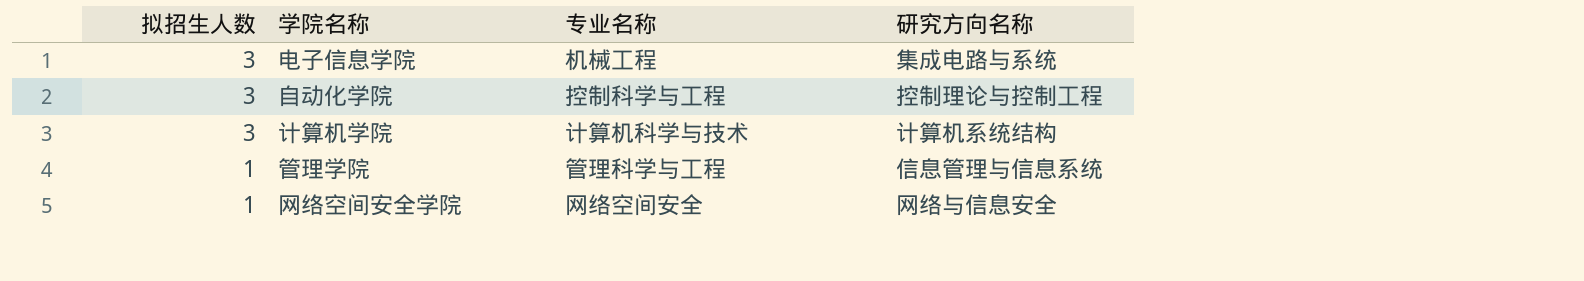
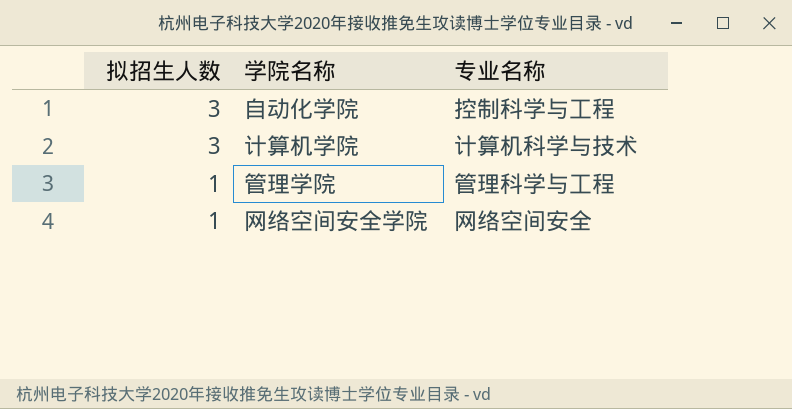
column 研究方向名称 | position: 4 -> none
row 电子信息学院: 3 | 机械工程 | 集成电路与系统 -> none

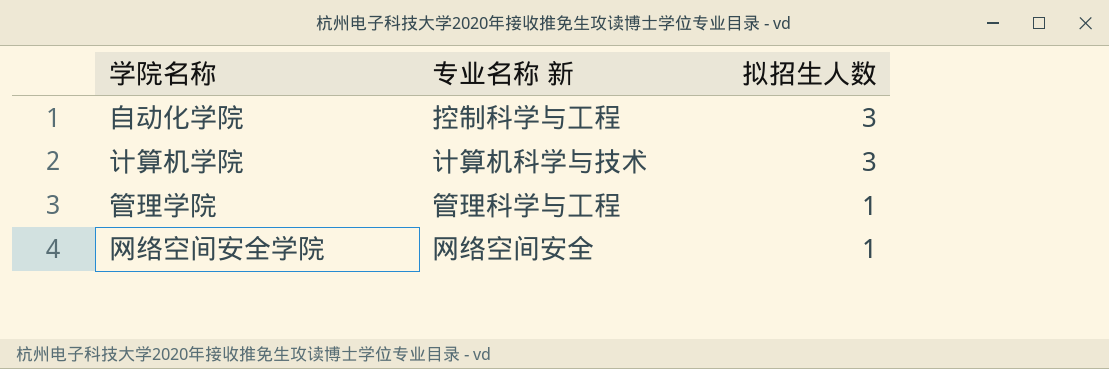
column name: 专业名称 -> 专业名称 新
column 拟招生人数 | position: 1 -> 3

